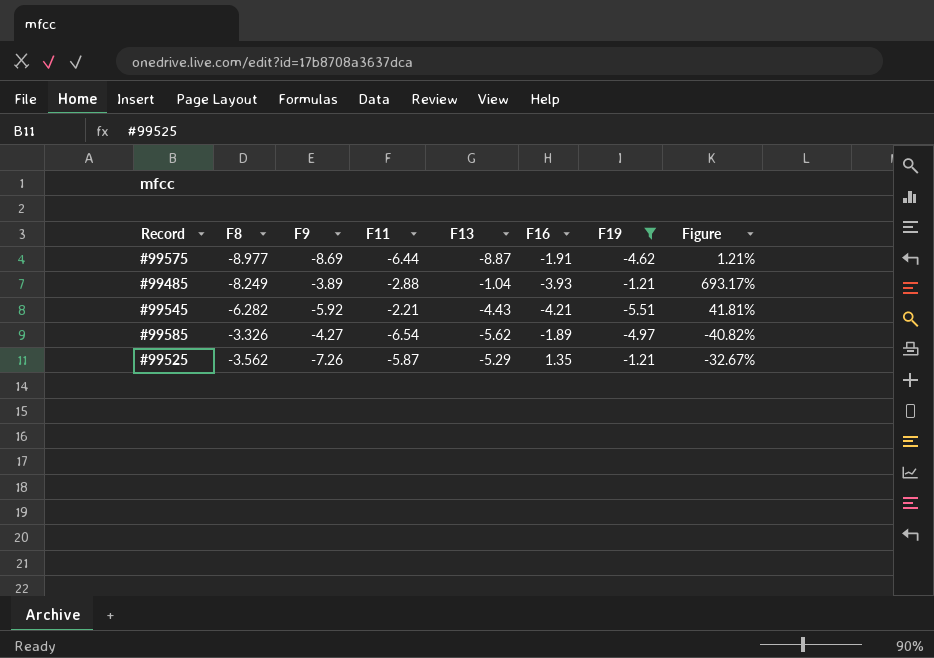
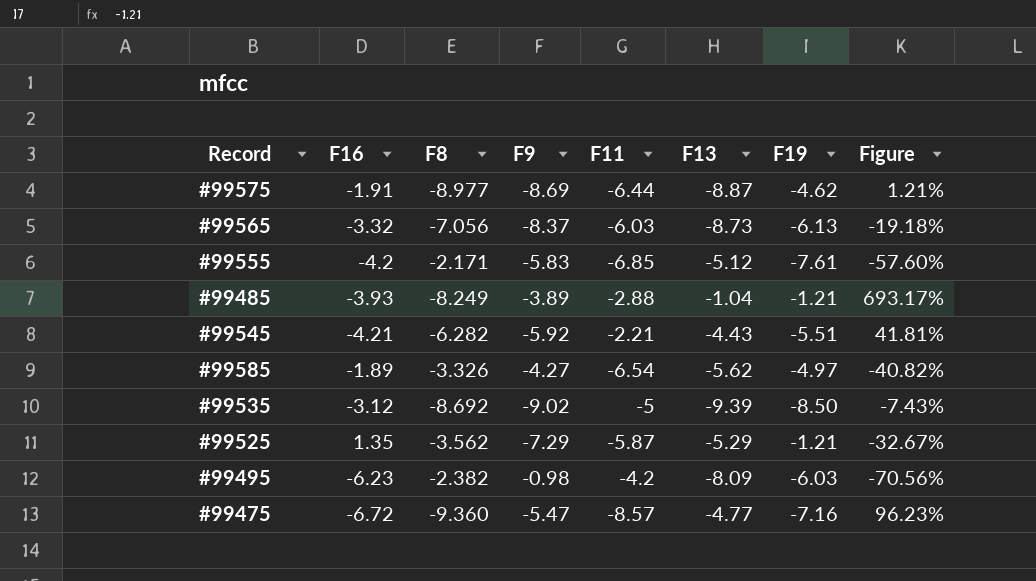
filter: F19 >= -5.51 -> none
column F16 | position: 6 -> 2
#99525 | F9: -7.26 -> -7.29

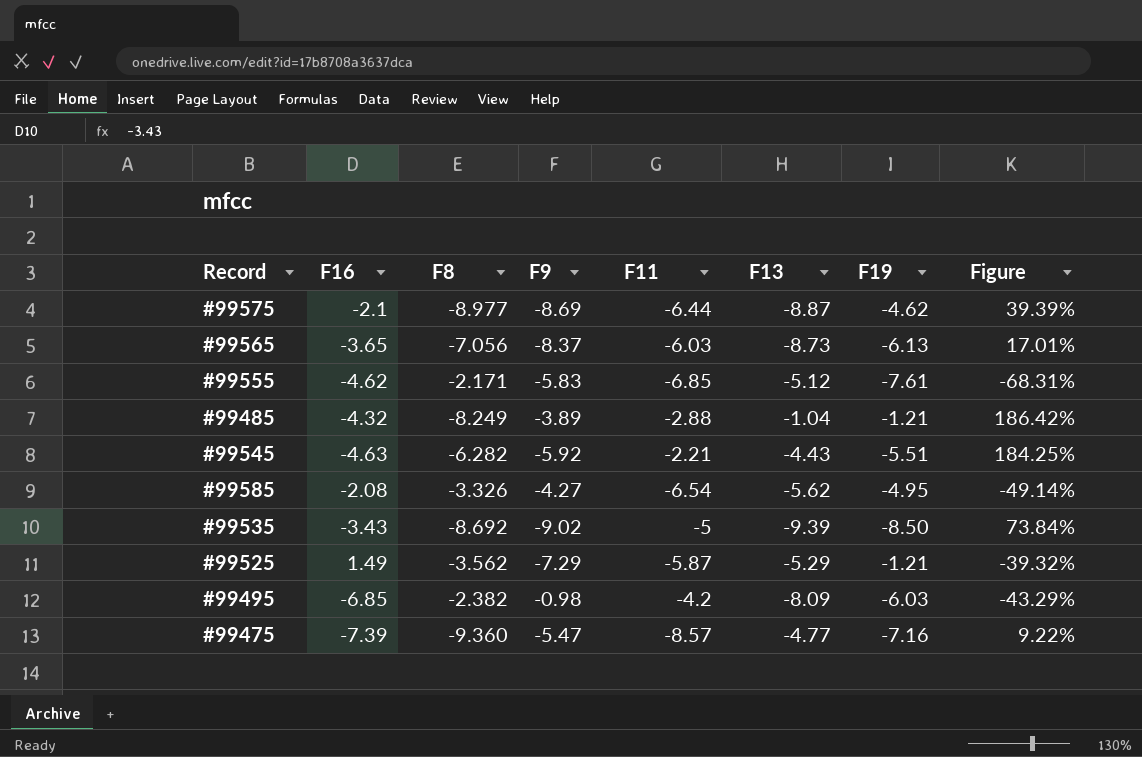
column Figure | formula: ([F8] - [F13]) / [F13] -> ([F8] - [F11]) / [F11]
#99575 | F16: -1.91 -> -2.1
#99565 | F16: -3.32 -> -3.65
#99555 | F16: -4.2 -> -4.62
#99485 | F16: -3.93 -> -4.32
#99545 | F16: -4.21 -> -4.63
#99585 | F16: -1.89 -> -2.08
#99585 | F19: -4.97 -> -4.95
#99535 | F16: -3.12 -> -3.43
#99525 | F16: 1.35 -> 1.49
#99495 | F16: -6.23 -> -6.85
#99475 | F16: -6.72 -> -7.39

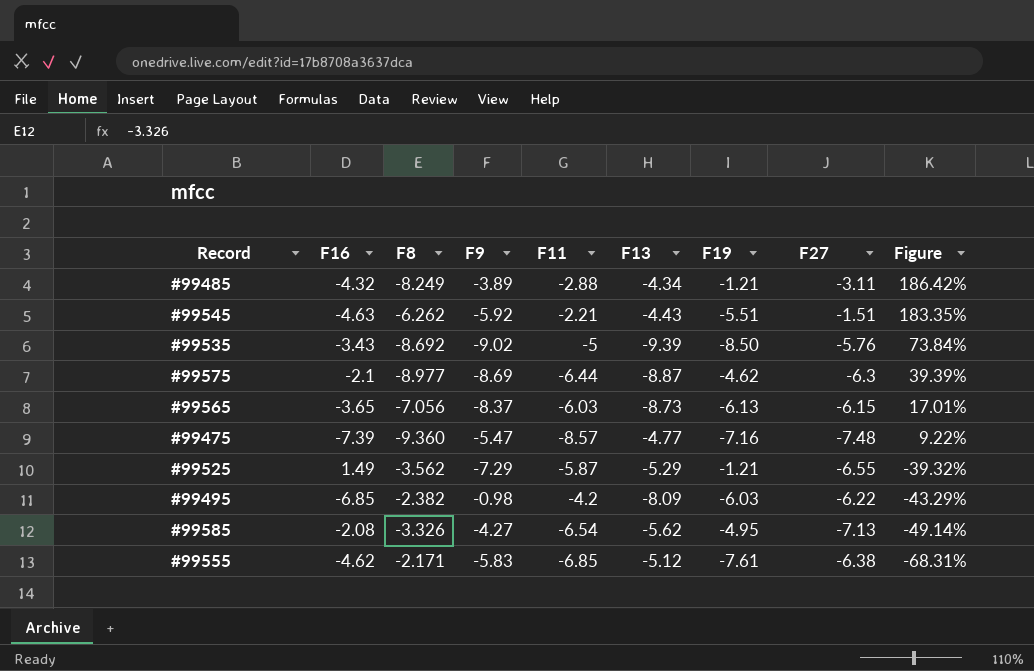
row order: none -> Figure descending
column F27 | position: none -> 8
#99485 | F13: -1.04 -> -4.34
#99545 | F8: -6.282 -> -6.262
#99545 | Figure: 184.25% -> 183.35%

